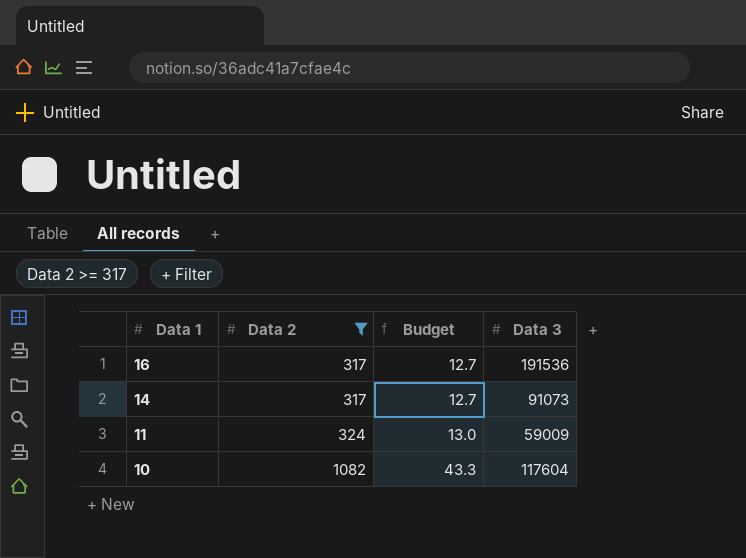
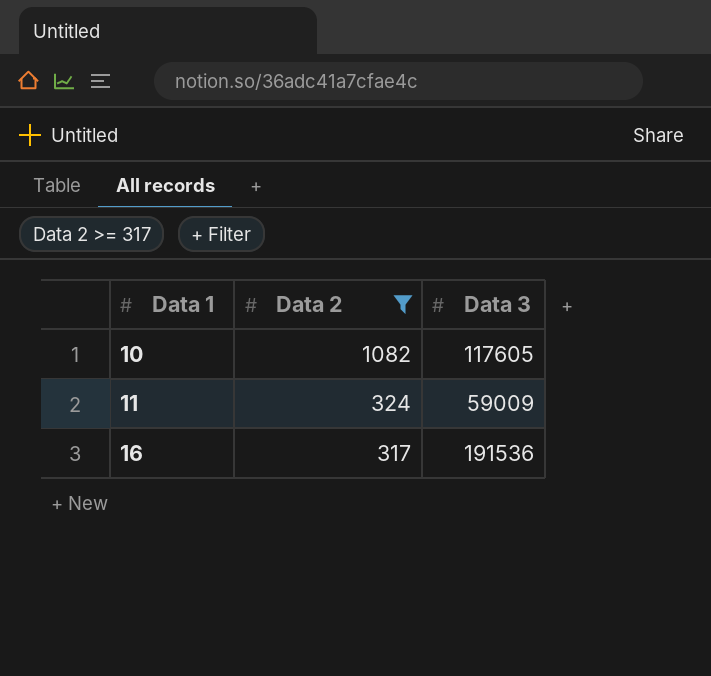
row order: Data 1 descending -> Data 1 ascending
column Budget | formula: [Data 2] * 0.04 -> none
row 14: 317 | 12.7 | 91073 -> none
10 | Data 3: 117604 -> 117605

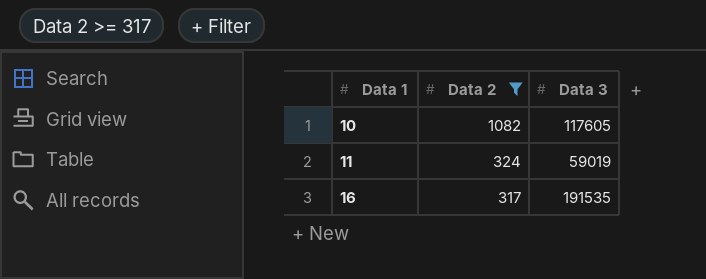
11 | Data 3: 59009 -> 59019
16 | Data 3: 191536 -> 191535

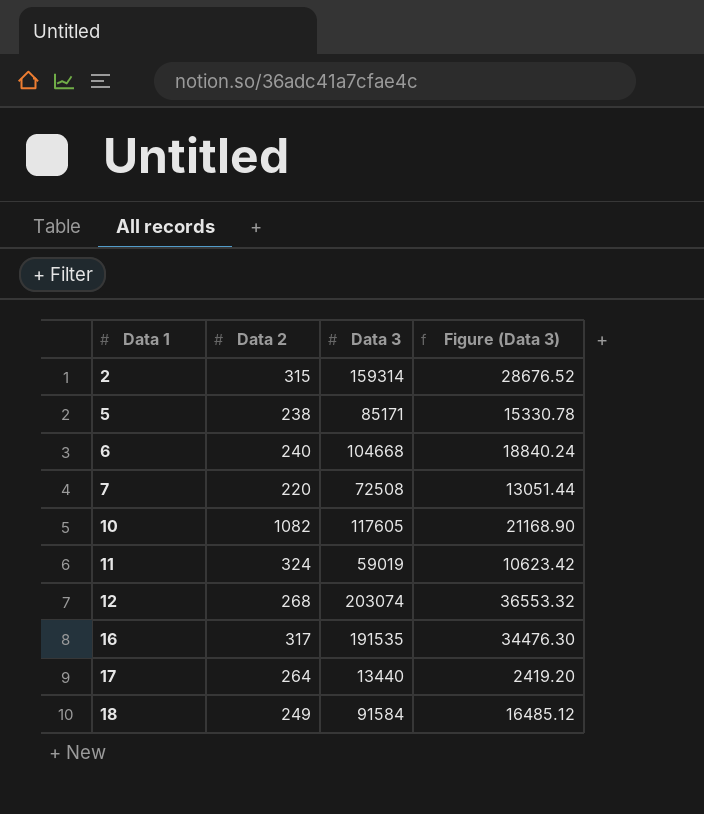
filter: Data 2 >= 317 -> none
column Figure (Data 3) | formula: none -> [Data 3] * 0.18

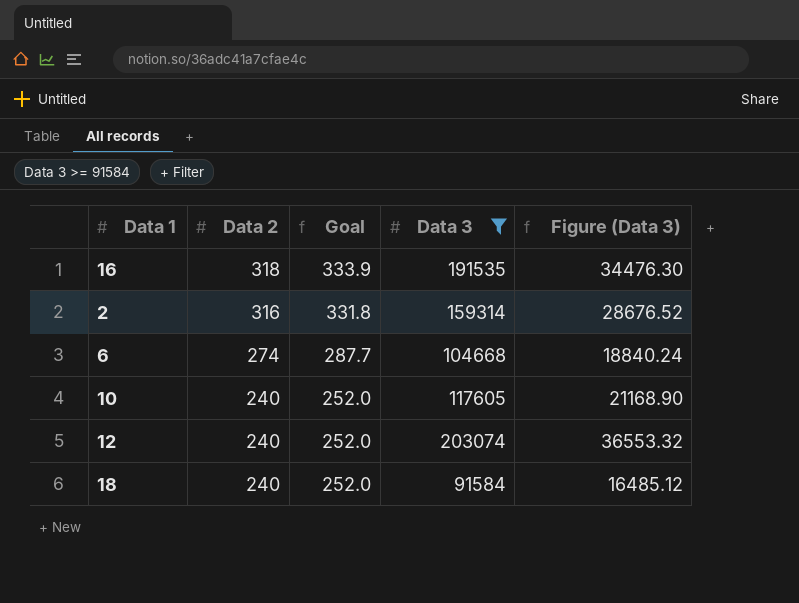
filter: none -> Data 3 >= 91584
row order: Data 1 ascending -> Data 2 descending
column Goal | formula: none -> [Data 2] * 1.05
16 | Data 2: 317 -> 318
2 | Data 2: 315 -> 316
6 | Data 2: 240 -> 274
10 | Data 2: 1082 -> 240
12 | Data 2: 268 -> 240
18 | Data 2: 249 -> 240

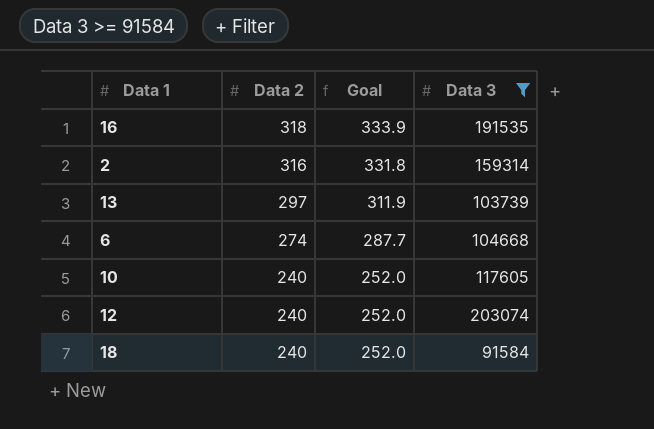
column Figure (Data 3) | formula: [Data 3] * 0.18 -> none
row 13: none -> 297 | 311.9 | 103739

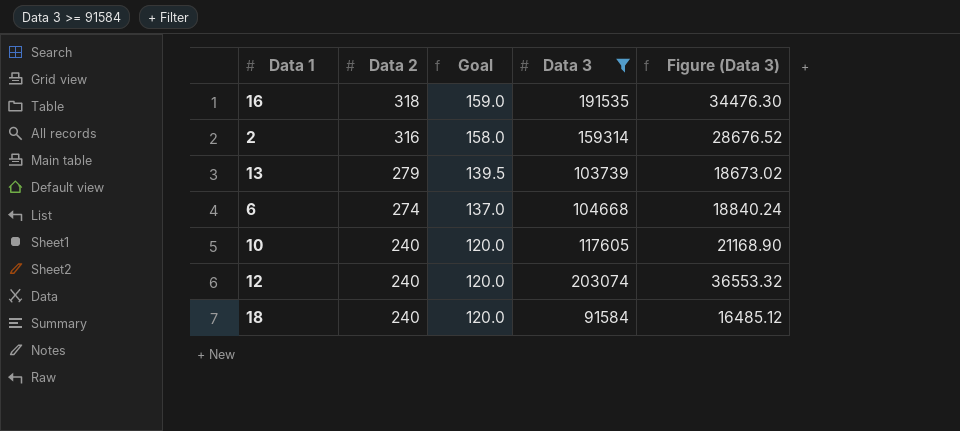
column Goal | formula: [Data 2] * 1.05 -> [Data 2] * 0.5
column Figure (Data 3) | formula: none -> [Data 3] * 0.18
13 | Data 2: 297 -> 279

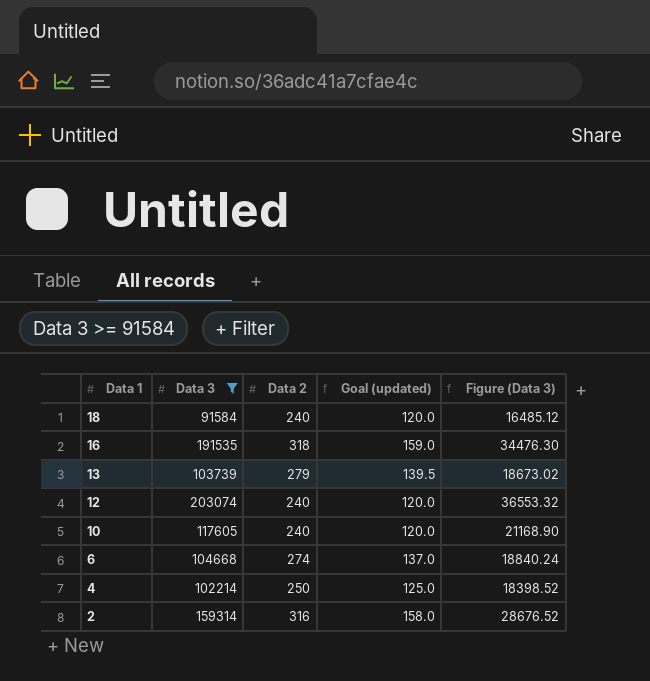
row order: Data 2 descending -> Data 1 descending
column Data 3 | position: 4 -> 2
column name: Goal -> Goal (updated)
row 4: none -> 102214 | 250 | 125.0 | 18398.52

